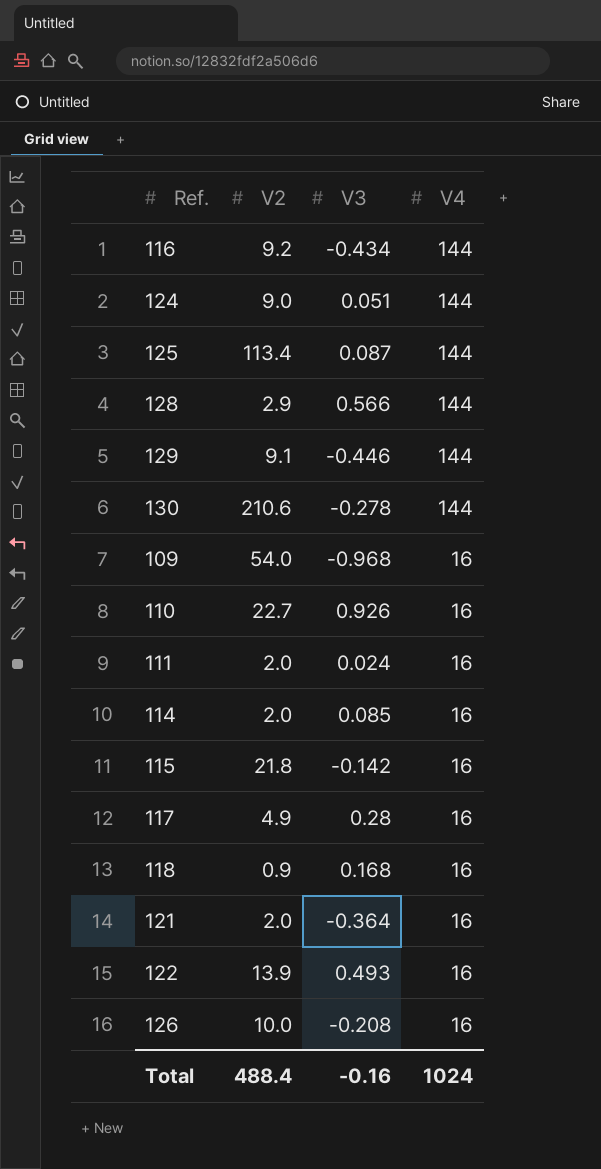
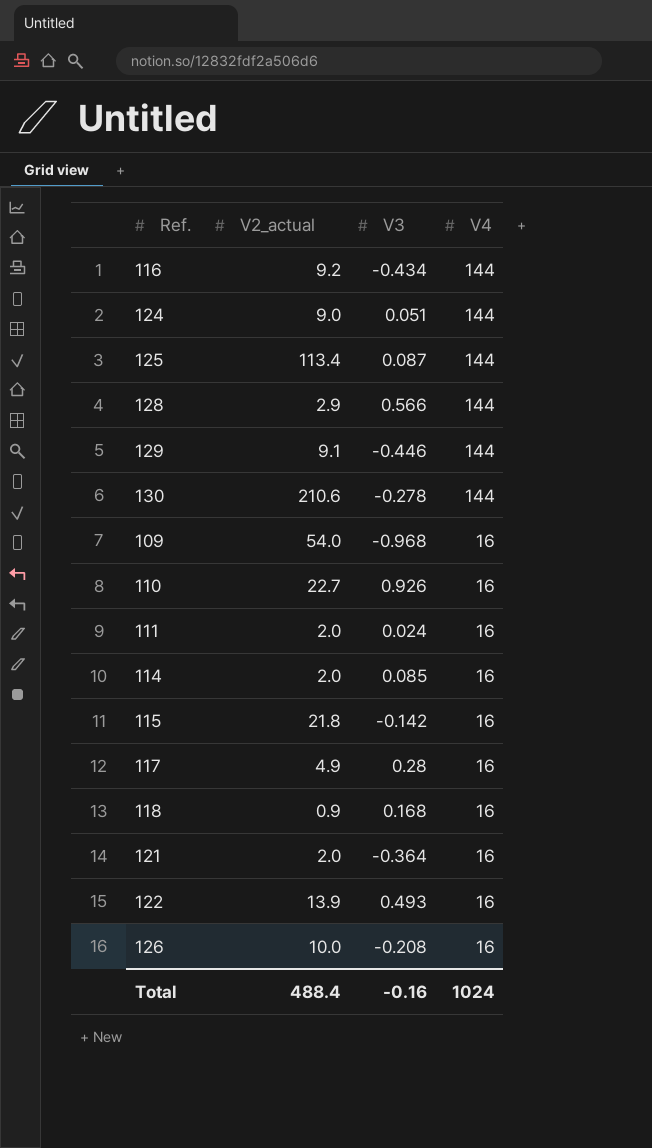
column name: V2 -> V2_actual

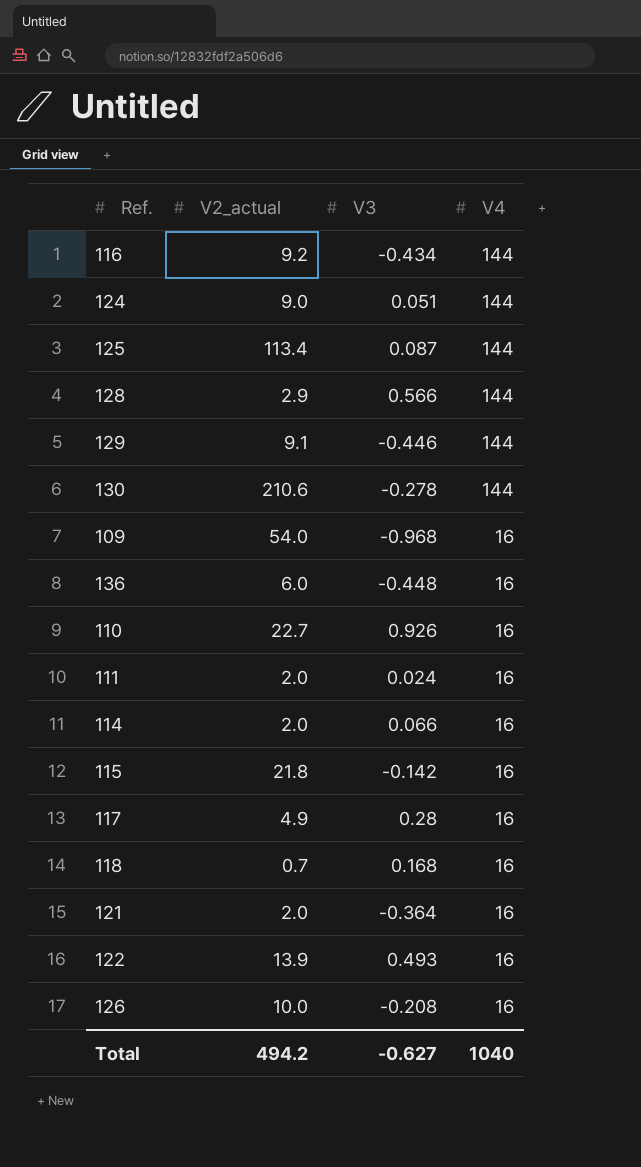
row 136: none -> 6.0 | -0.448 | 16
114 | V3: 0.085 -> 0.066
118 | V2_actual: 0.9 -> 0.7
Total | V2_actual: 488.4 -> 494.2
Total | V3: -0.16 -> -0.627
Total | V4: 1024 -> 1040

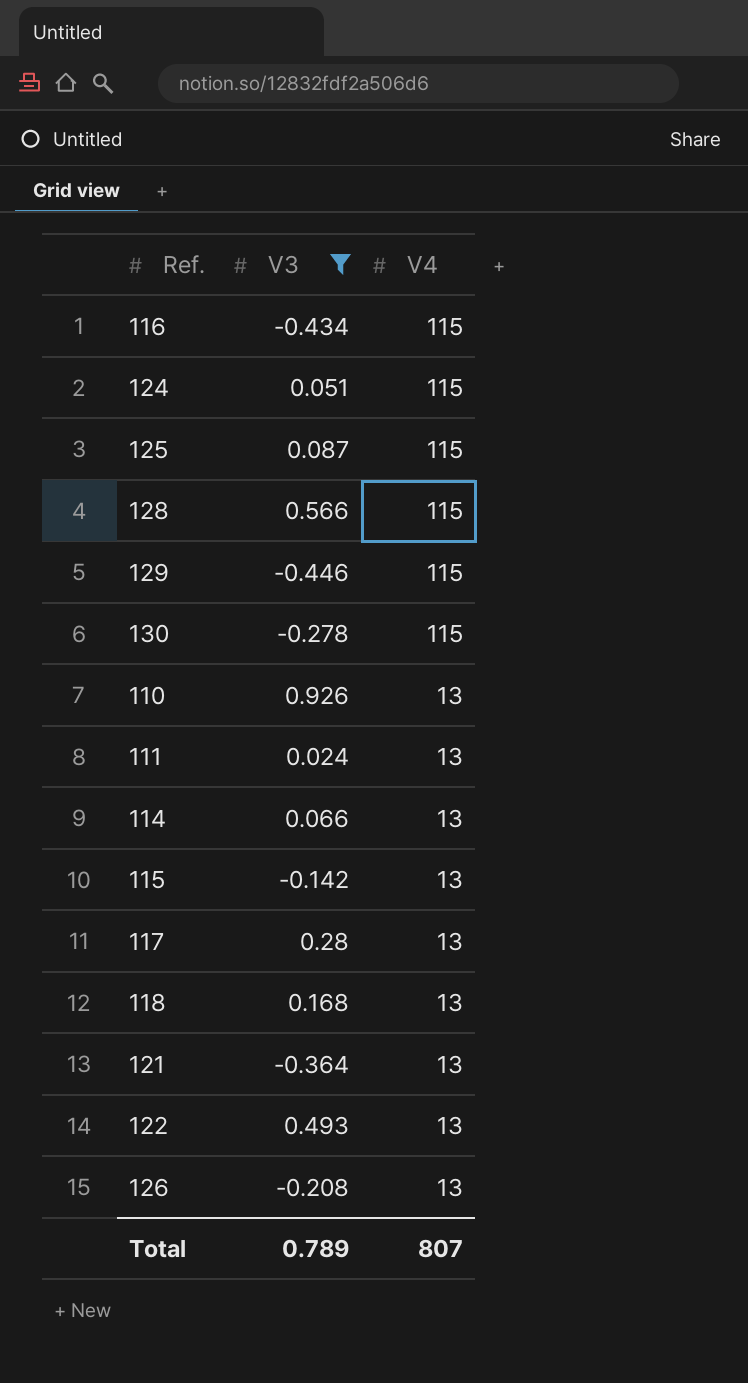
filter: none -> V3 >= -0.446
column V2_actual | position: 2 -> none
116 | V4: 144 -> 115
124 | V4: 144 -> 115
125 | V4: 144 -> 115
128 | V4: 144 -> 115
129 | V4: 144 -> 115
130 | V4: 144 -> 115
110 | V4: 16 -> 13
111 | V4: 16 -> 13
114 | V4: 16 -> 13
115 | V4: 16 -> 13
117 | V4: 16 -> 13
118 | V4: 16 -> 13
121 | V4: 16 -> 13
122 | V4: 16 -> 13
126 | V4: 16 -> 13
Total | V3: -0.627 -> 0.789
Total | V4: 1040 -> 807

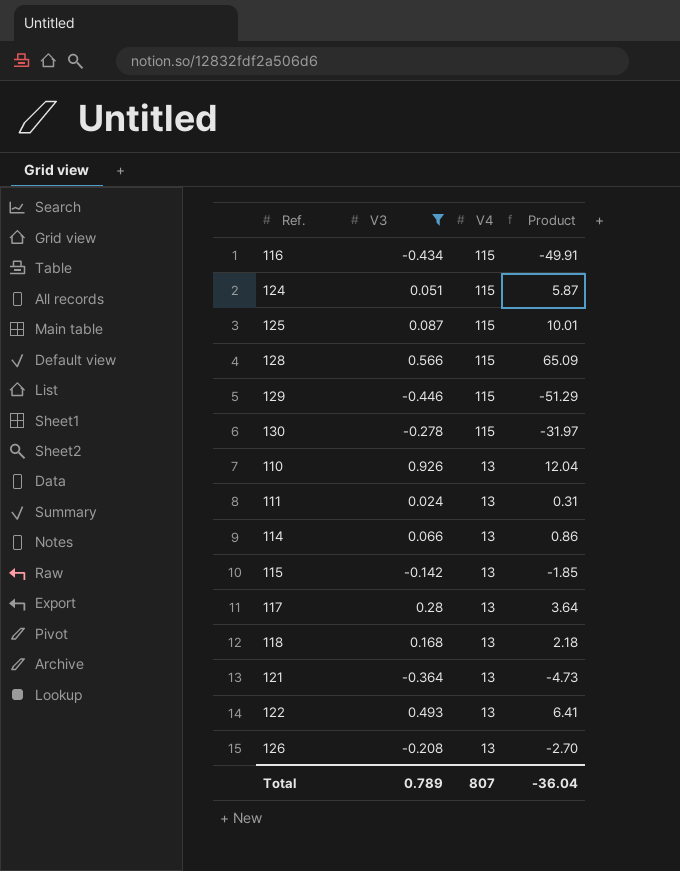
column Product | formula: none -> [V3] * [V4]

